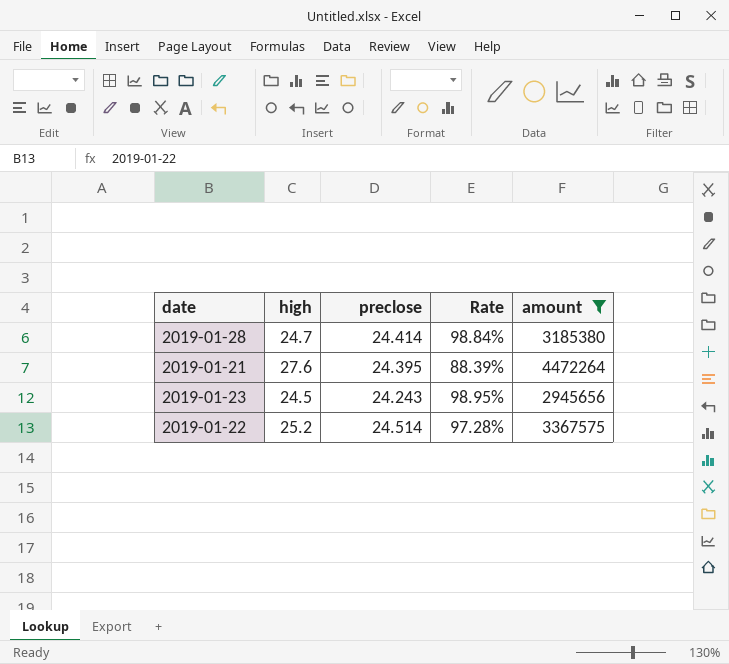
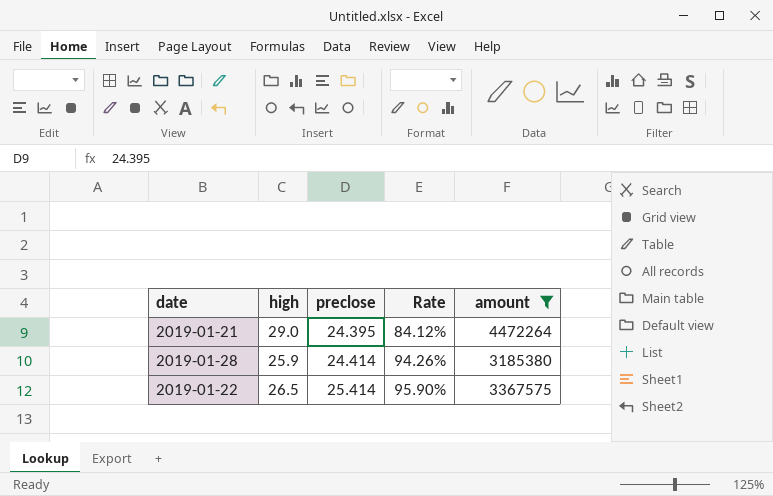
row order: none -> preclose ascending
row 2019-01-23: 24.5 | 24.243 | 98.95% | 2945656 -> none
2019-01-21 | high: 27.6 -> 29.0
2019-01-21 | Rate: 88.39% -> 84.12%
2019-01-28 | high: 24.7 -> 25.9
2019-01-28 | Rate: 98.84% -> 94.26%
2019-01-22 | high: 25.2 -> 26.5
2019-01-22 | preclose: 24.514 -> 25.414
2019-01-22 | Rate: 97.28% -> 95.90%

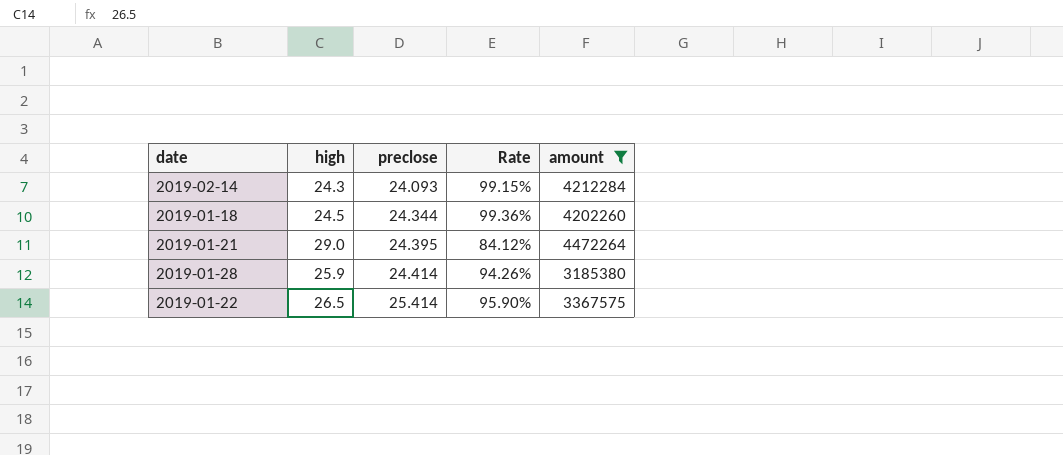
row 2019-02-14: none -> 24.3 | 24.093 | 99.15% | 4212284
row 2019-01-18: none -> 24.5 | 24.344 | 99.36% | 4202260

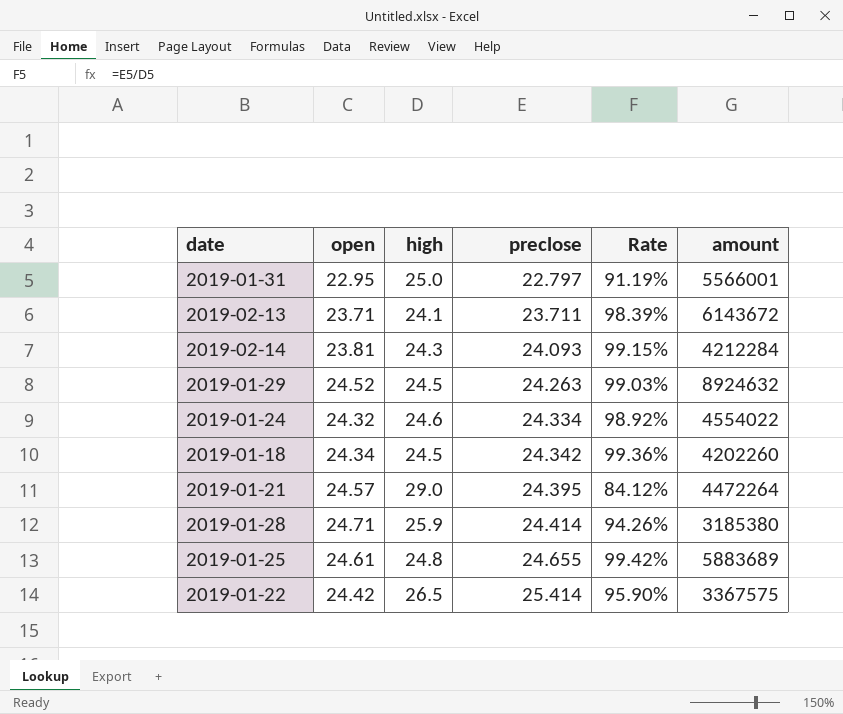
filter: amount <= 4472264 -> none
column open | position: none -> 2
2019-01-18 | preclose: 24.344 -> 24.342

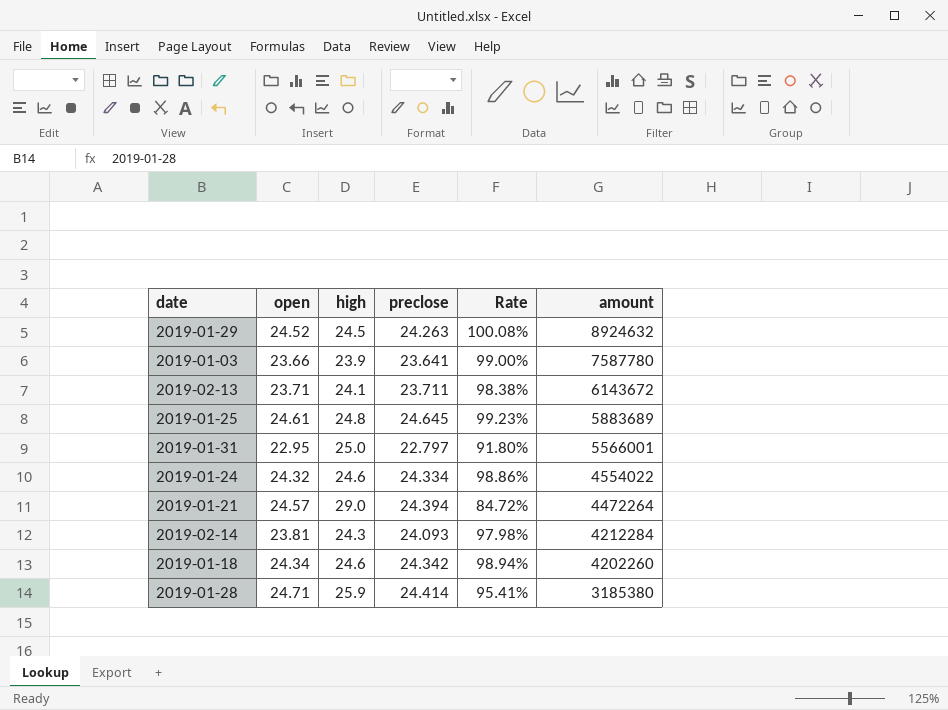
row order: preclose ascending -> amount descending
column Rate | formula: [preclose] / [high] -> [open] / [high]
row 2019-01-22: 24.42 | 26.5 | 25.414 | 95.90% | 3367575 -> none
row 2019-01-03: none -> 23.66 | 23.9 | 23.641 | 99.00% | 7587780
2019-01-25 | preclose: 24.655 -> 24.645
2019-01-21 | preclose: 24.395 -> 24.394
2019-01-18 | high: 24.5 -> 24.6

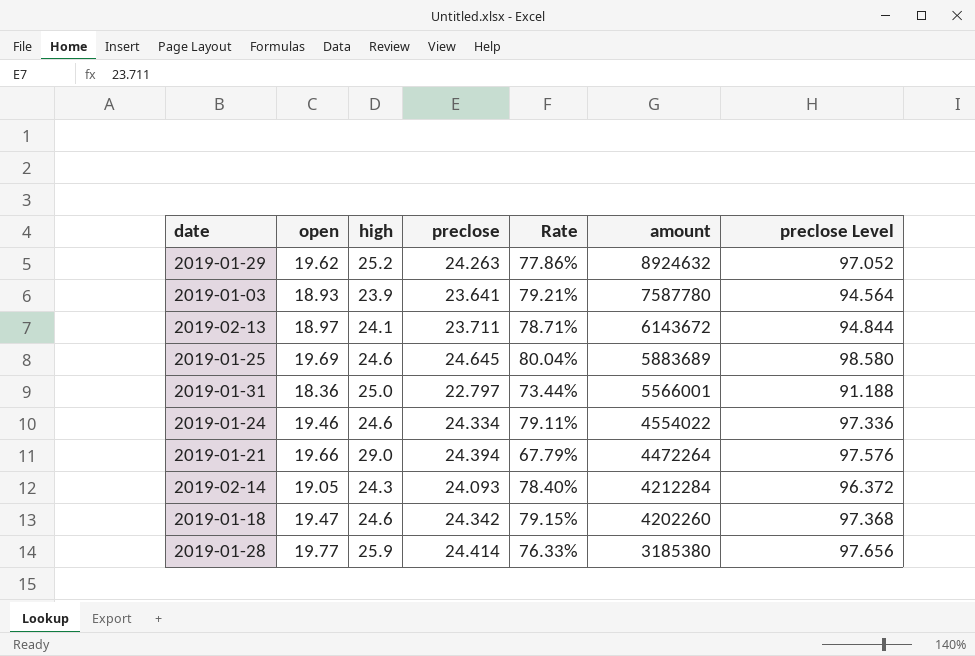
column preclose Level | formula: none -> [preclose] * 4
2019-01-29 | open: 24.52 -> 19.62
2019-01-29 | high: 24.5 -> 25.2
2019-01-29 | Rate: 100.08% -> 77.86%
2019-01-03 | open: 23.66 -> 18.93
2019-01-03 | Rate: 99.00% -> 79.21%
2019-02-13 | open: 23.71 -> 18.97
2019-02-13 | Rate: 98.38% -> 78.71%
2019-01-25 | open: 24.61 -> 19.69
2019-01-25 | high: 24.8 -> 24.6
2019-01-25 | Rate: 99.23% -> 80.04%
2019-01-31 | open: 22.95 -> 18.36
2019-01-31 | Rate: 91.80% -> 73.44%
2019-01-24 | open: 24.32 -> 19.46
2019-01-24 | Rate: 98.86% -> 79.11%
2019-01-21 | open: 24.57 -> 19.66
2019-01-21 | Rate: 84.72% -> 67.79%
2019-02-14 | open: 23.81 -> 19.05
2019-02-14 | Rate: 97.98% -> 78.40%
2019-01-18 | open: 24.34 -> 19.47
2019-01-18 | Rate: 98.94% -> 79.15%
2019-01-28 | open: 24.71 -> 19.77
2019-01-28 | Rate: 95.41% -> 76.33%

